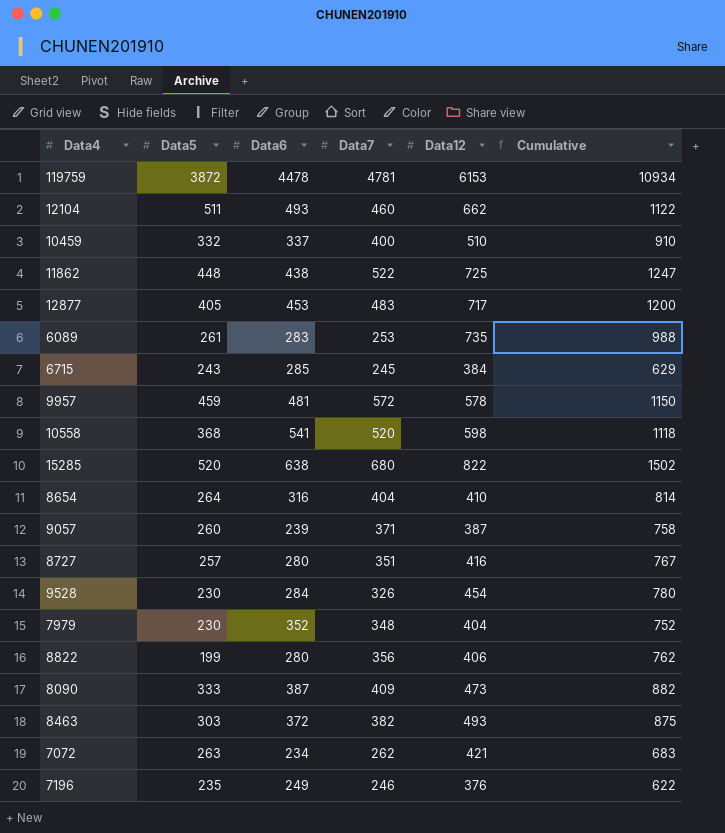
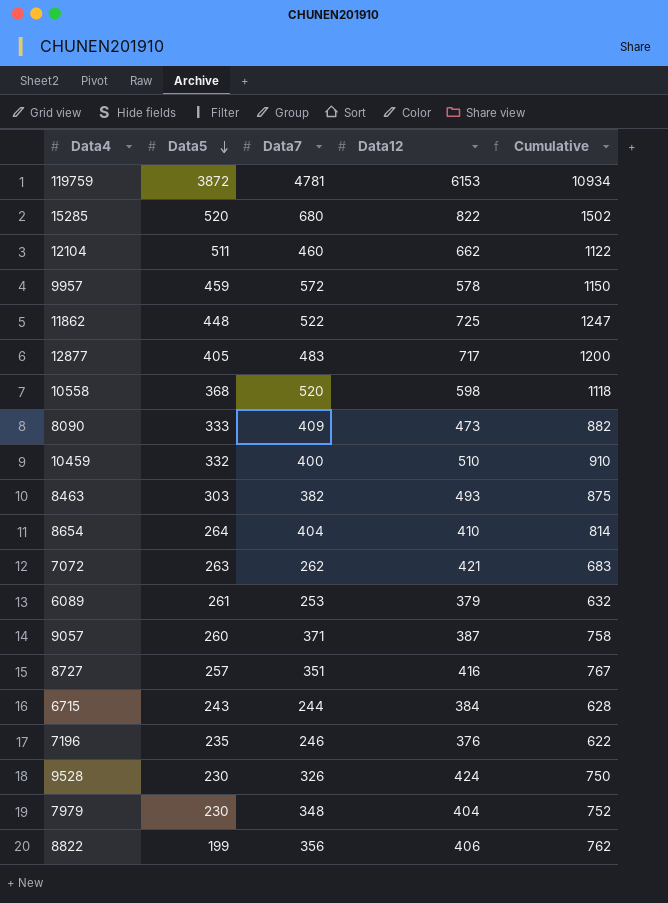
row order: none -> Data5 descending
column Data6 | position: 3 -> none
6089 | Data12: 735 -> 379
6089 | Cumulative: 988 -> 632
6715 | Data7: 245 -> 244
6715 | Cumulative: 629 -> 628
9528 | Data12: 454 -> 424
9528 | Cumulative: 780 -> 750

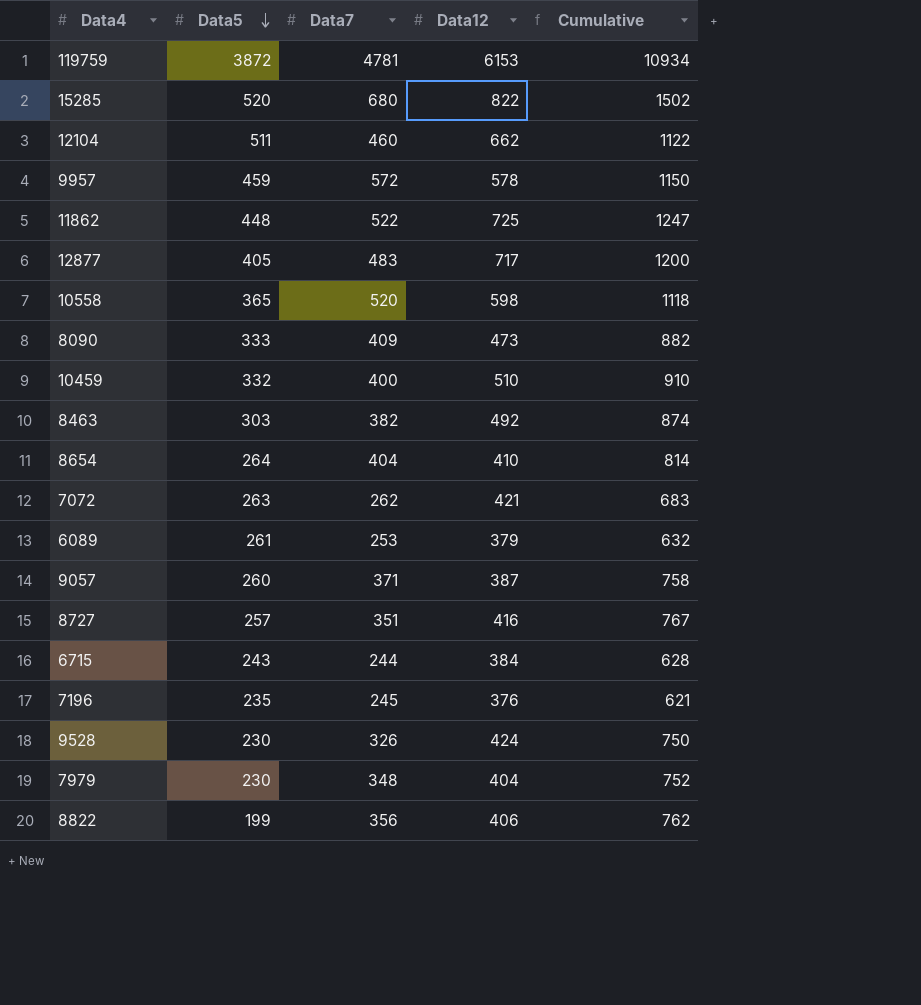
10558 | Data5: 368 -> 365
8463 | Data12: 493 -> 492
8463 | Cumulative: 875 -> 874
7196 | Data7: 246 -> 245
7196 | Cumulative: 622 -> 621

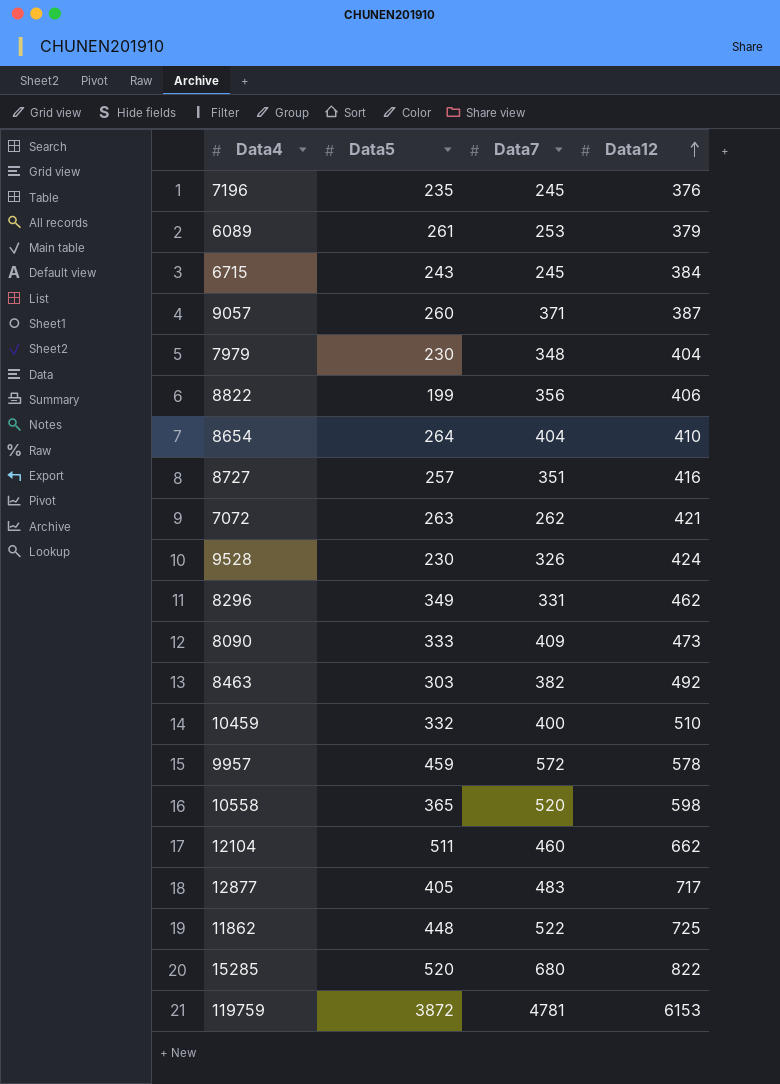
row order: Data5 descending -> Data12 ascending
column Cumulative | formula: [Data7] + [Data12] -> none
6715 | Data7: 244 -> 245
row 8296: none -> 349 | 331 | 462

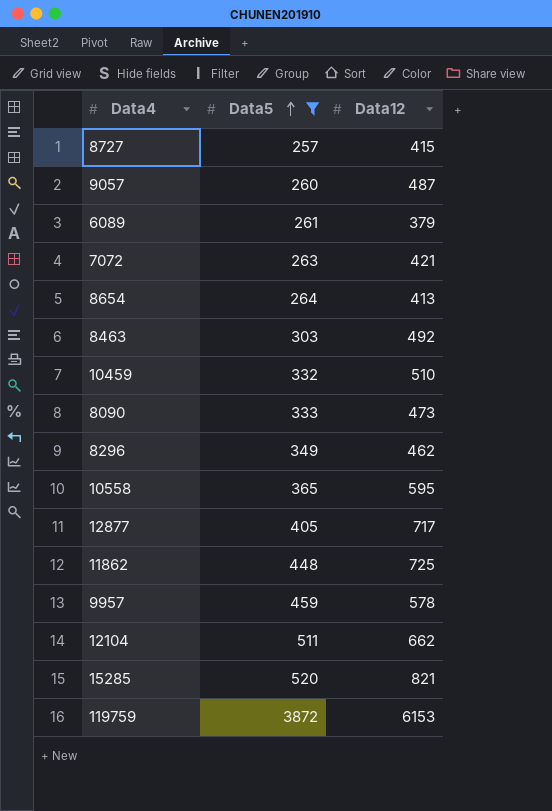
filter: none -> Data5 >= 257
row order: Data12 ascending -> Data5 ascending
column Data7 | position: 3 -> none
8727 | Data12: 416 -> 415
9057 | Data12: 387 -> 487
8654 | Data12: 410 -> 413
10558 | Data12: 598 -> 595
15285 | Data12: 822 -> 821

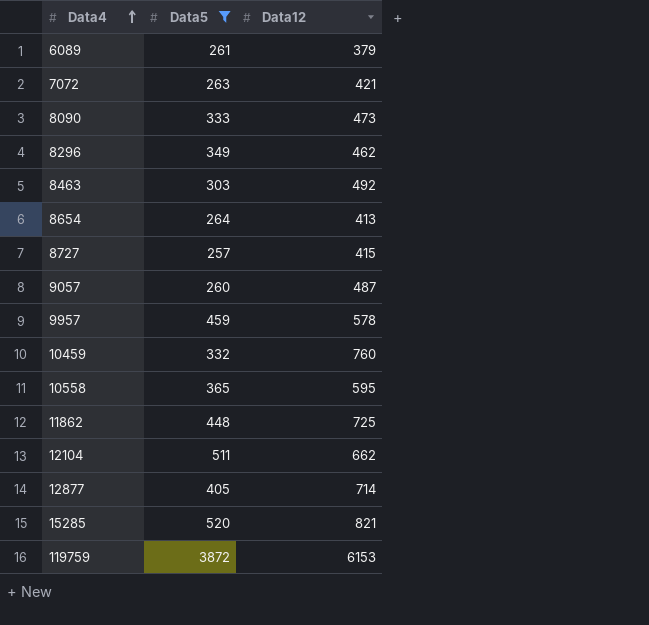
row order: Data5 ascending -> Data4 ascending
10459 | Data12: 510 -> 760
12877 | Data12: 717 -> 714

